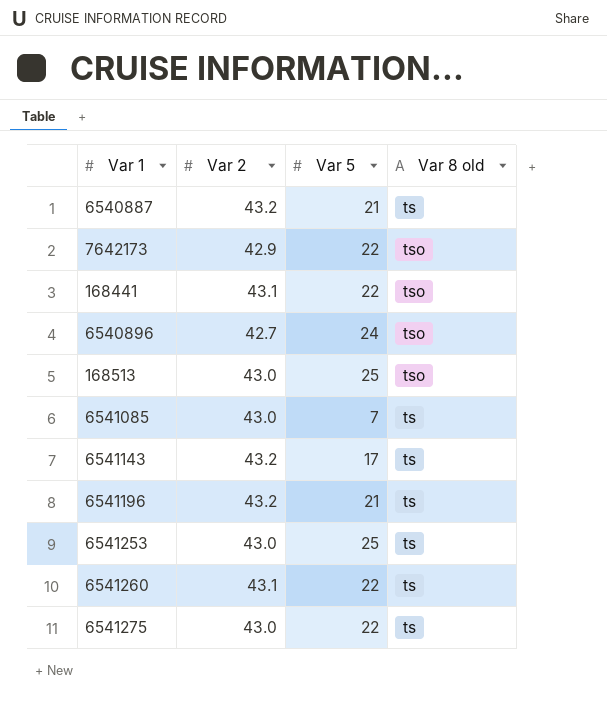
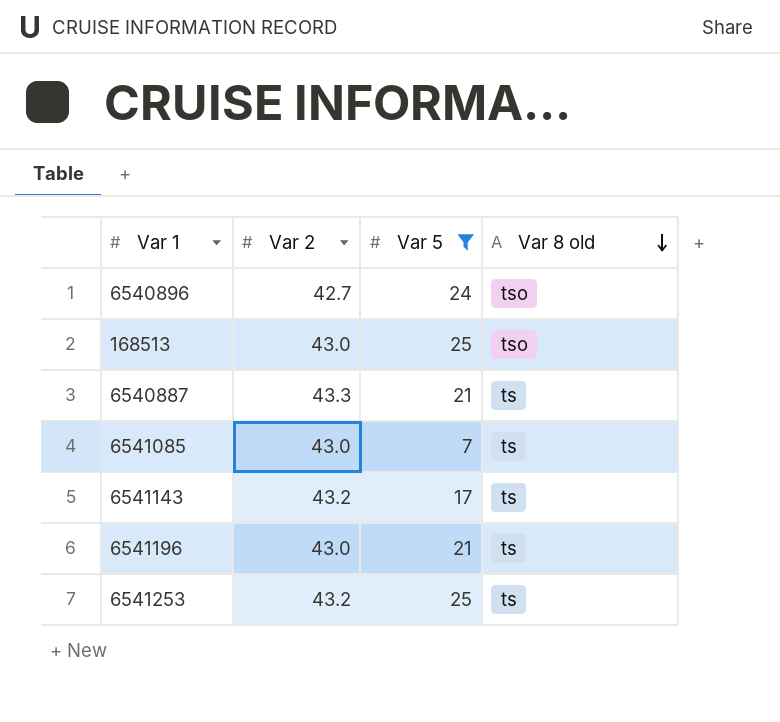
filter: none -> Var 5 != 22
row order: none -> Var 8 old descending
6540887 | Var 2: 43.2 -> 43.3
6541196 | Var 2: 43.2 -> 43.0
6541253 | Var 2: 43.0 -> 43.2

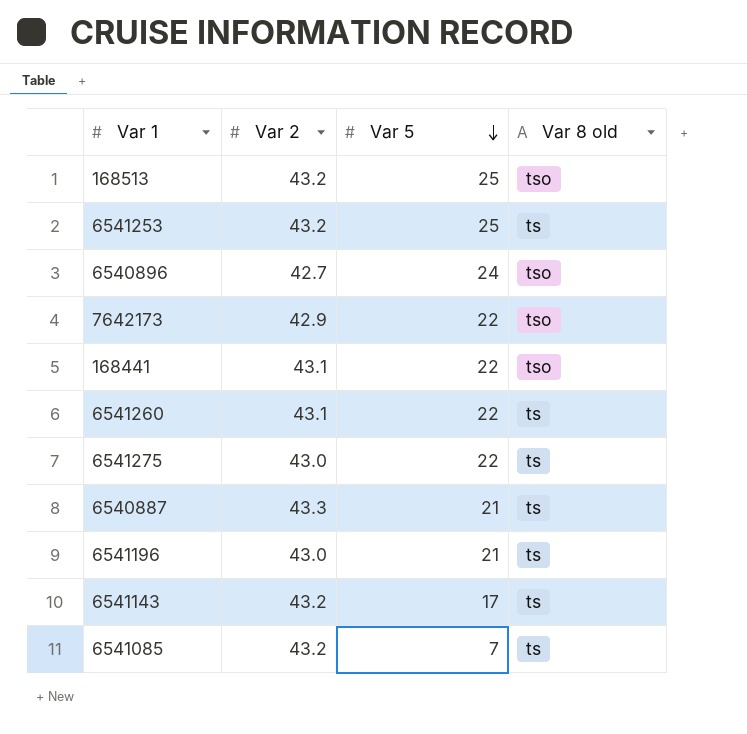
filter: Var 5 != 22 -> none
row order: Var 8 old descending -> Var 5 descending
168513 | Var 2: 43.0 -> 43.2
6541085 | Var 2: 43.0 -> 43.2

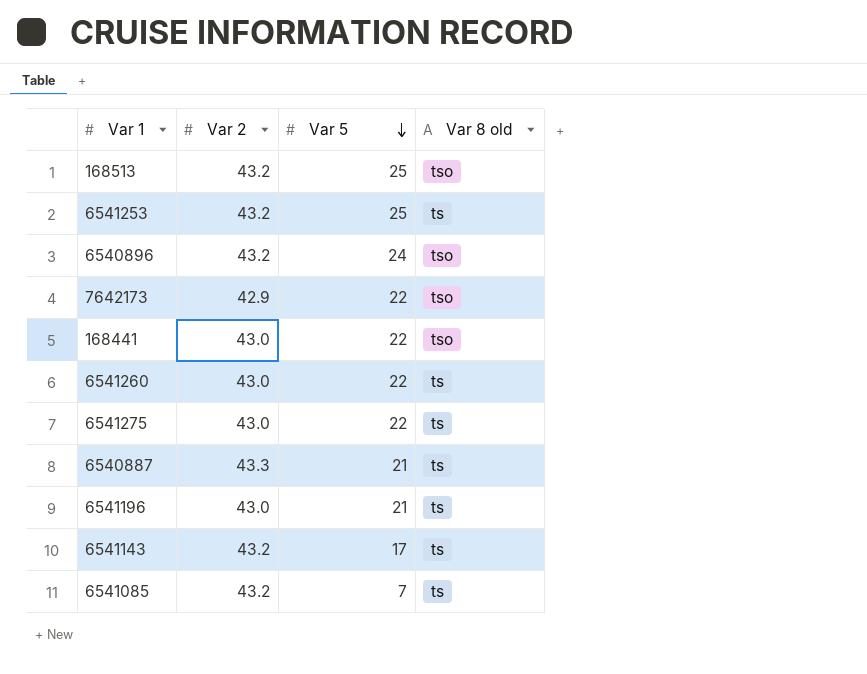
6540896 | Var 2: 42.7 -> 43.2
168441 | Var 2: 43.1 -> 43.0
6541260 | Var 2: 43.1 -> 43.0

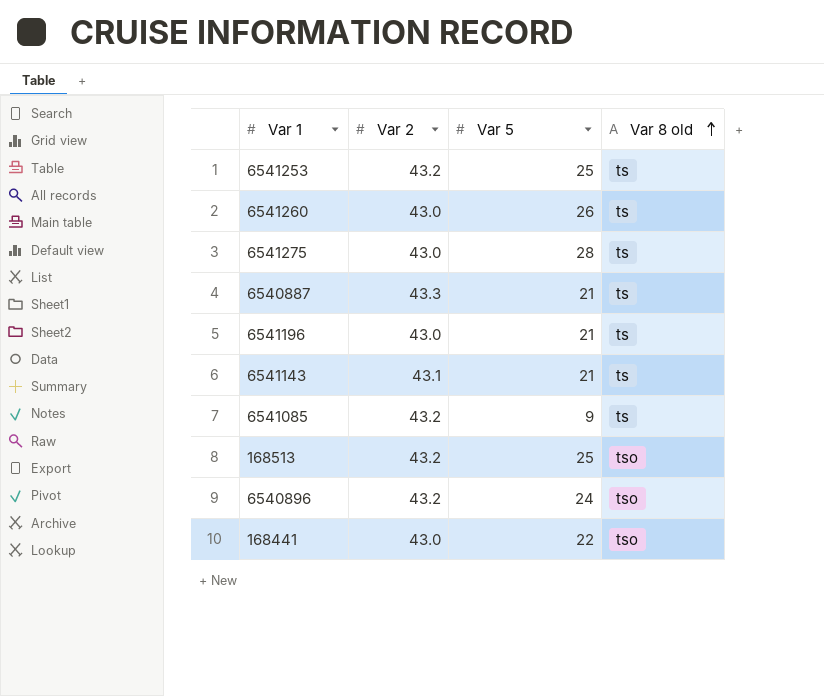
row order: Var 5 descending -> Var 8 old ascending
row 7642173: 42.9 | 22 | tso -> none
6541260 | Var 5: 22 -> 26
6541275 | Var 5: 22 -> 28
6541143 | Var 2: 43.2 -> 43.1
6541143 | Var 5: 17 -> 21
6541085 | Var 5: 7 -> 9

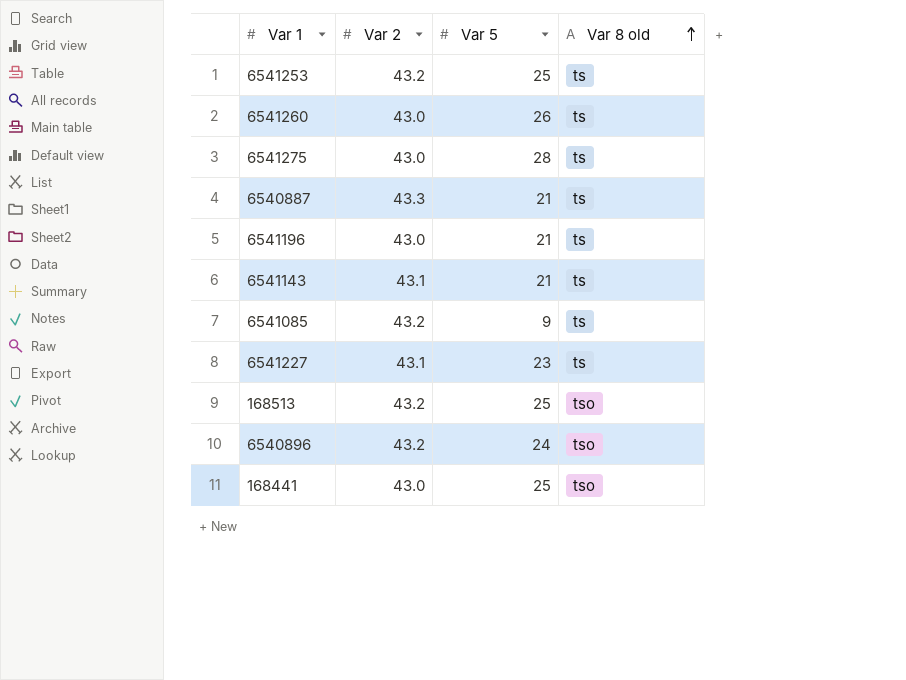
row 6541227: none -> 43.1 | 23 | ts
168441 | Var 5: 22 -> 25

